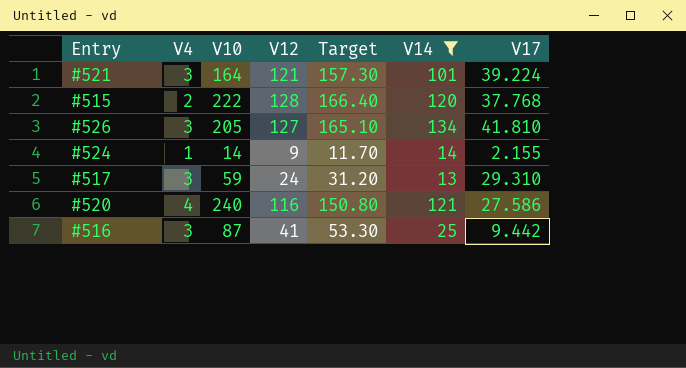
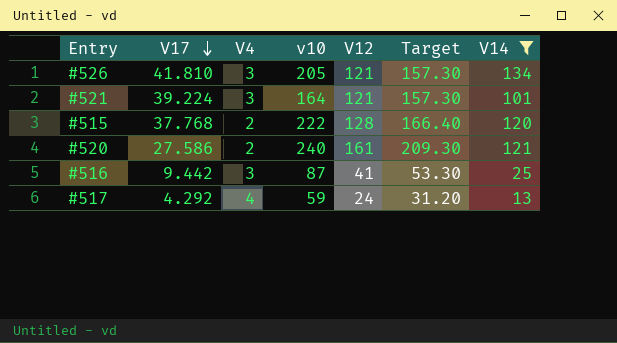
row order: none -> V17 descending
column V17 | position: 7 -> 2
column name: V10 -> v10
row #524: 1 | 14 | 9 | 11.70 | 14 | 2.155 -> none
#526 | V12: 127 -> 121
#526 | Target: 165.10 -> 157.30
#520 | V4: 4 -> 2
#520 | V12: 116 -> 161
#520 | Target: 150.80 -> 209.30
#517 | V17: 29.310 -> 4.292
#517 | V4: 3 -> 4

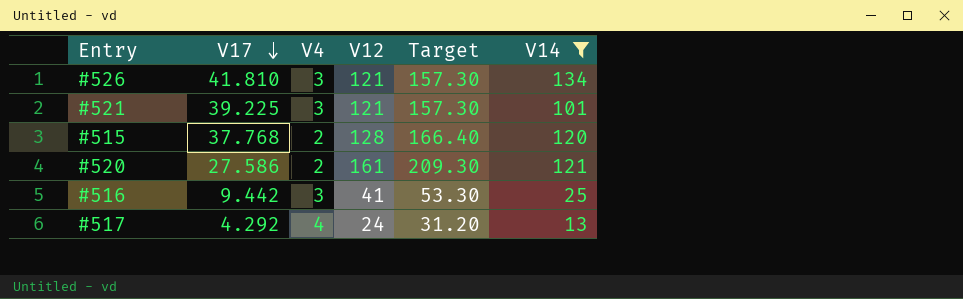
column v10 | position: 4 -> none
#521 | V17: 39.224 -> 39.225

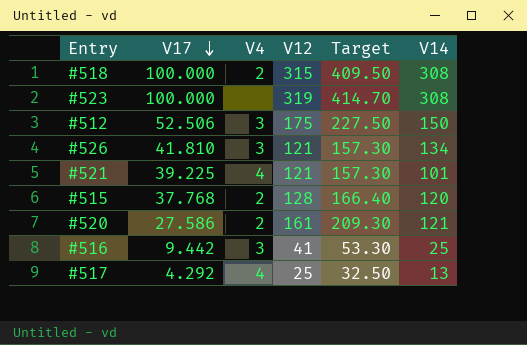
filter: V14 <= 134 -> none
#521 | V4: 3 -> 4
#517 | V12: 24 -> 25
#517 | Target: 31.20 -> 32.50

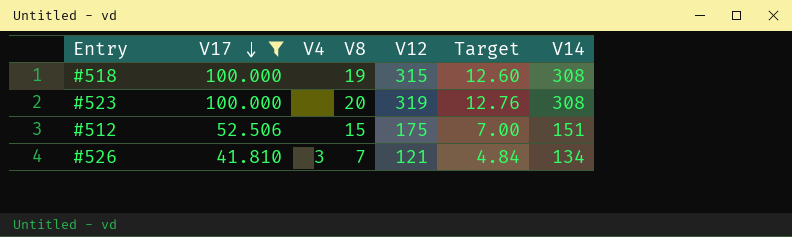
filter: none -> V17 >= 41.810
column V8 | position: none -> 4
column Target | formula: [V12] * 1.3 -> [V12] * 0.04
#518 | V4: 2 -> none
#512 | V4: 3 -> none
#512 | V14: 150 -> 151

